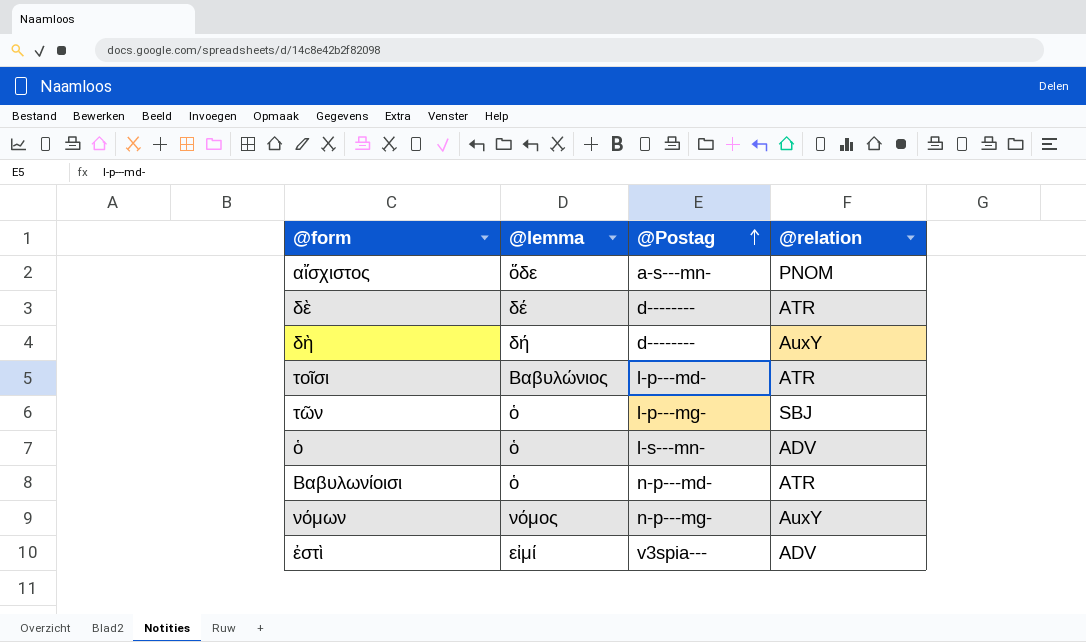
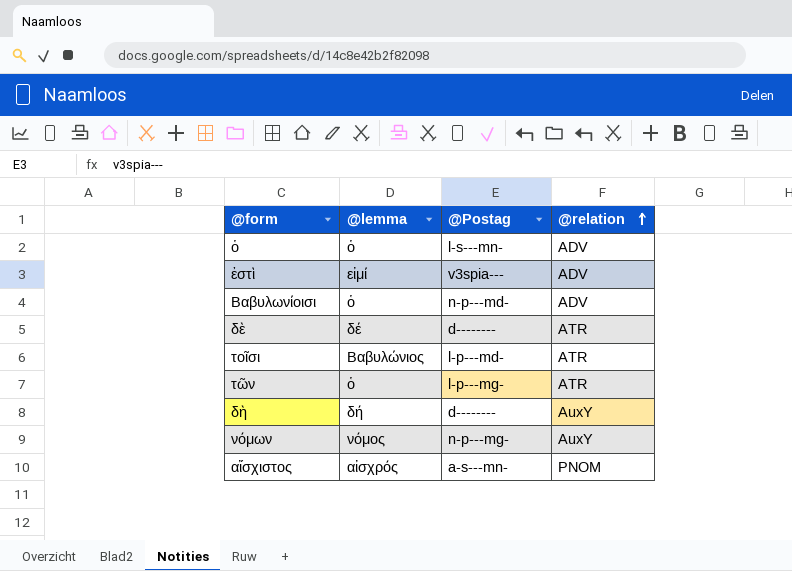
row order: @Postag ascending -> @relation ascending
Βαβυλωνίοισι | @relation: ATR -> ADV
τῶν | @relation: SBJ -> ATR
αἴσχιστος | @lemma: ὅδε -> αἰσχρός

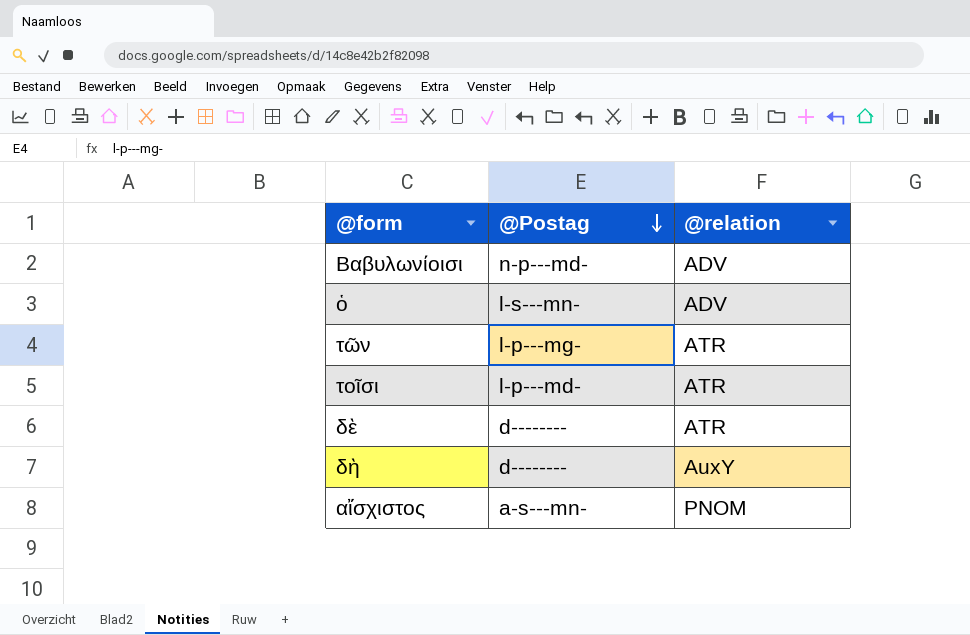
row order: @relation ascending -> @Postag descending
column @lemma | position: 2 -> none
row ἐστὶ: εἰμί | v3spia--- | ADV -> none
row νόμων: νόμος | n-p---mg- | AuxY -> none

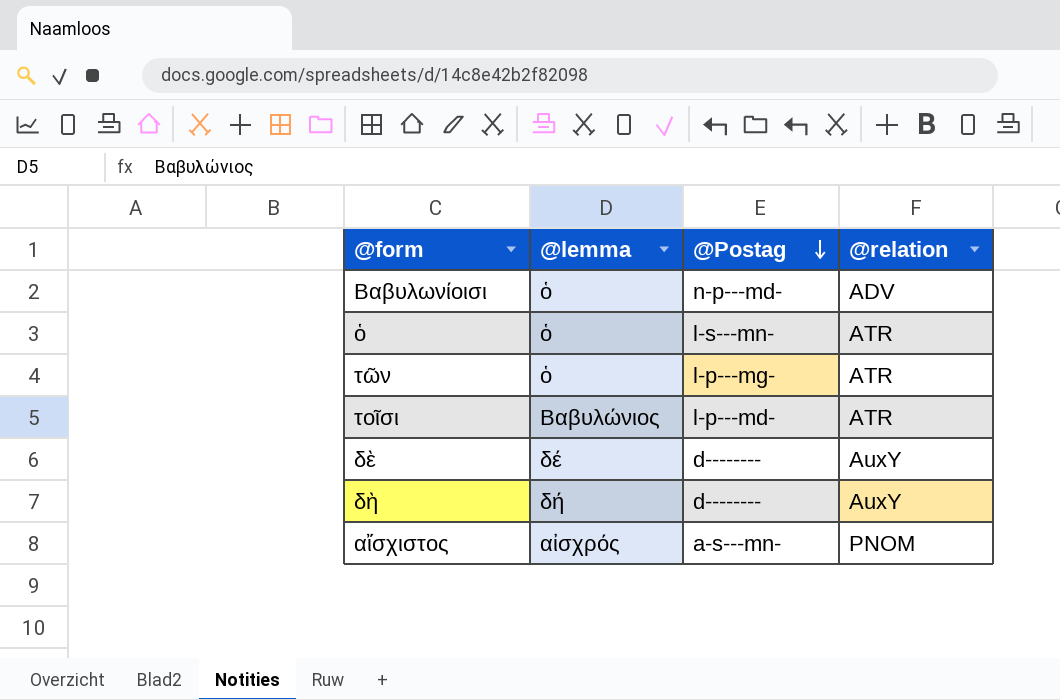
column @lemma | position: none -> 2
ὁ | @relation: ADV -> ATR
δὲ | @relation: ATR -> AuxY

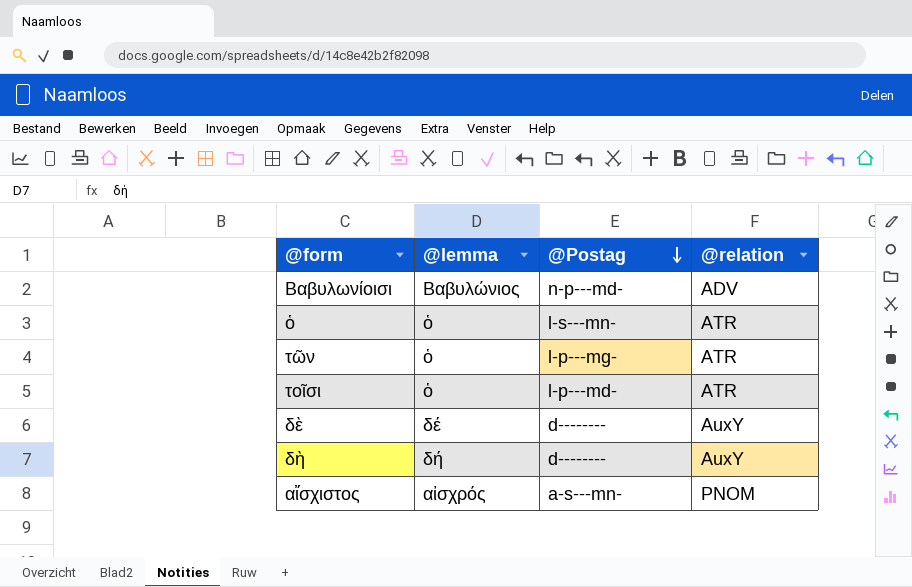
Βαβυλωνίοισι | @lemma: ὁ -> Βαβυλώνιος
τοῖσι | @lemma: Βαβυλώνιος -> ὁ

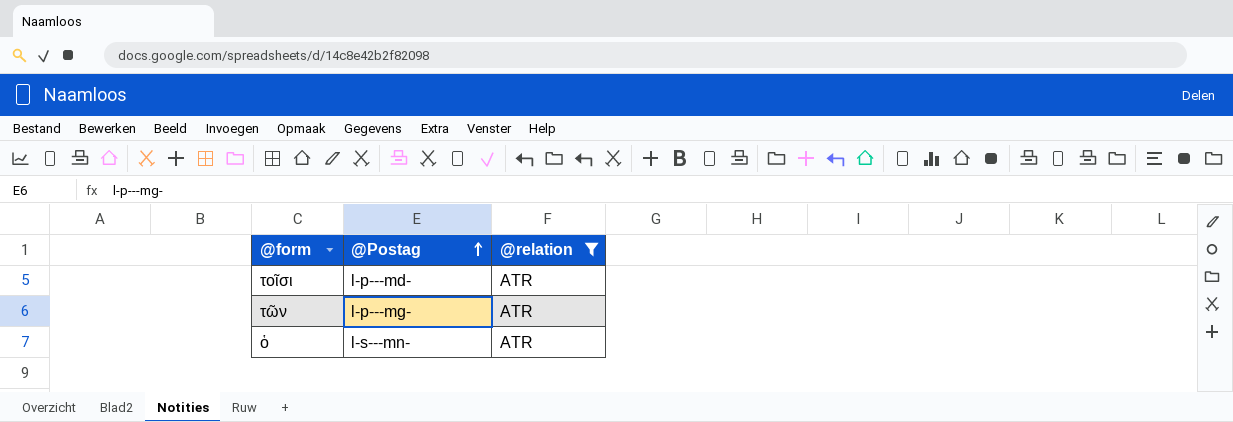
filter: none -> @relation = ATR
row order: @Postag descending -> @Postag ascending
column @lemma | position: 2 -> none

